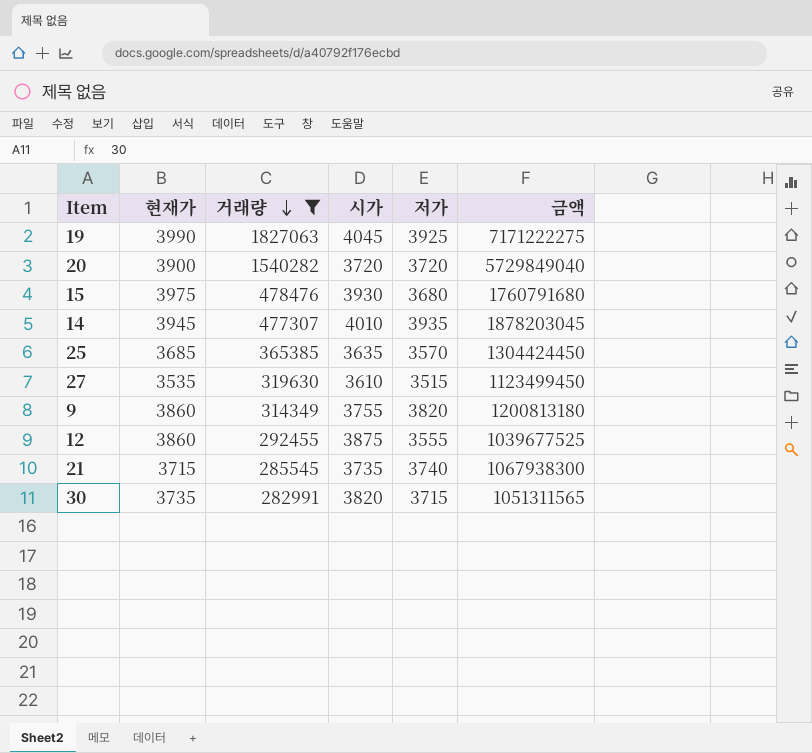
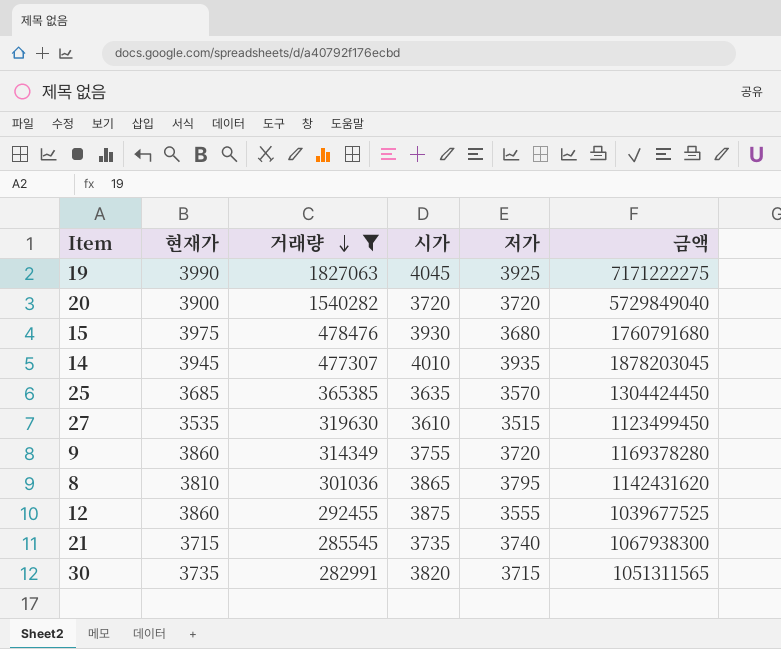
9 | 저가: 3820 -> 3720
9 | 금액: 1200813180 -> 1169378280
row 8: none -> 3810 | 301036 | 3865 | 3795 | 1142431620

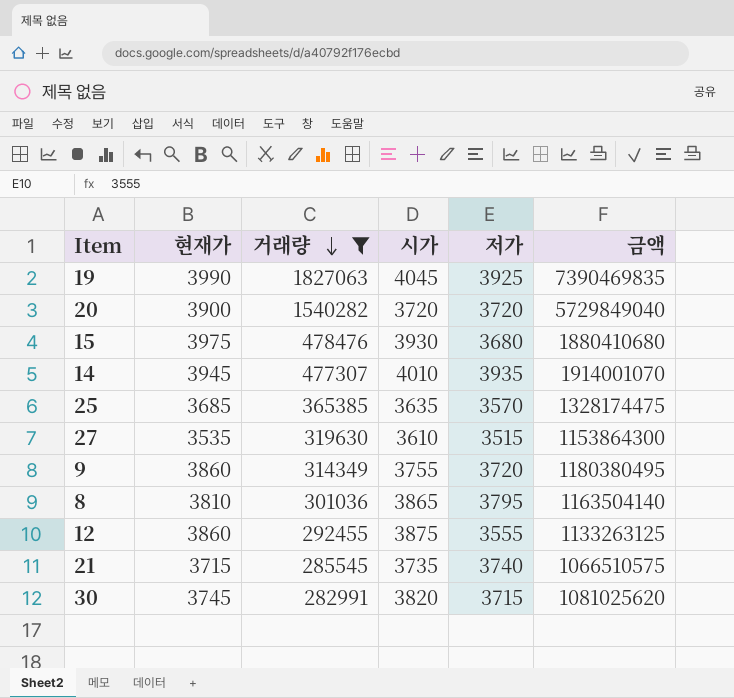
column 금액 | formula: [거래량] * [저가] -> [거래량] * [시가]
30 | 현재가: 3735 -> 3745

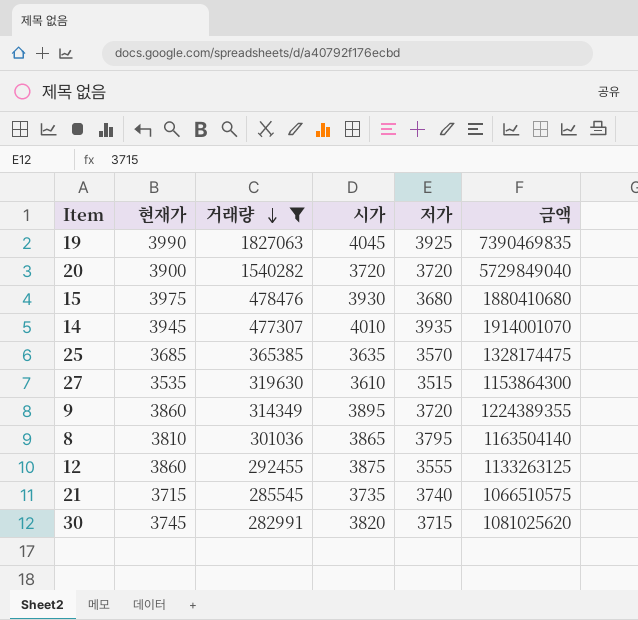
9 | 시가: 3755 -> 3895
9 | 금액: 1180380495 -> 1224389355

